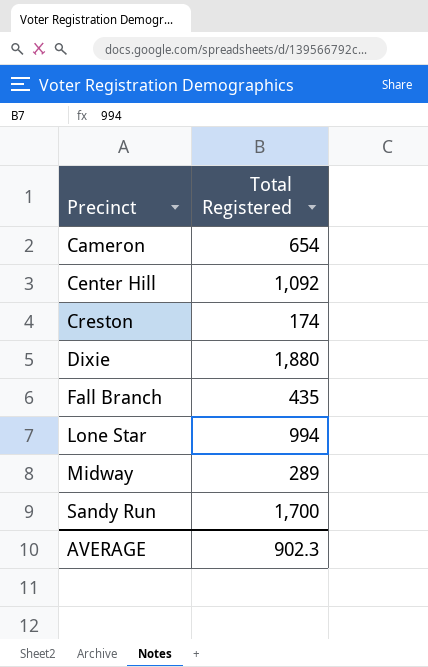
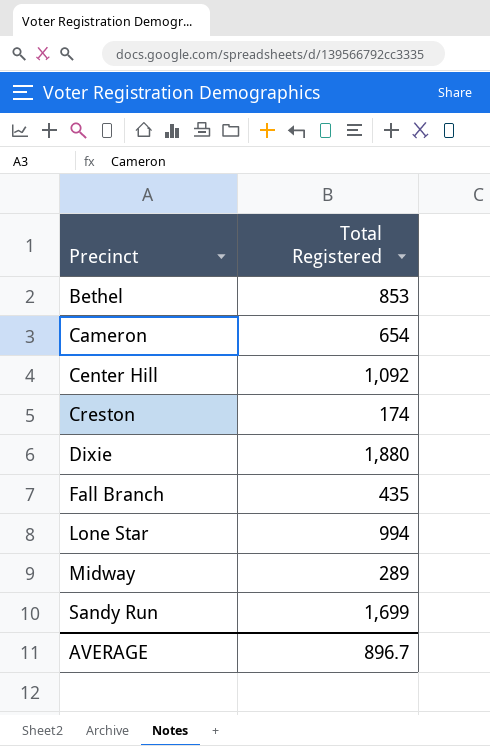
row Bethel: none -> 853
Sandy Run | Total Registered: 1,700 -> 1,699
AVERAGE | Total Registered: 902.3 -> 896.7

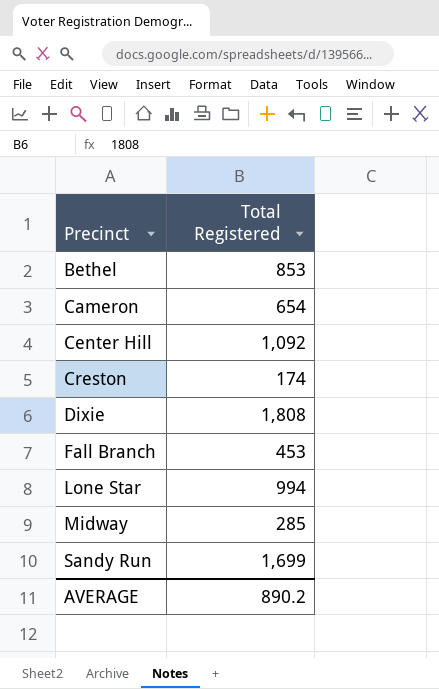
Dixie | Total Registered: 1,880 -> 1,808
Fall Branch | Total Registered: 435 -> 453
Midway | Total Registered: 289 -> 285
AVERAGE | Total Registered: 896.7 -> 890.2

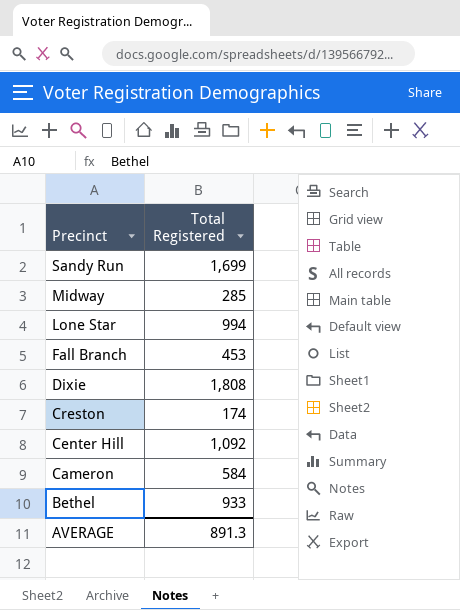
row order: Precinct ascending -> Precinct descending
Cameron | Total Registered: 654 -> 584
Bethel | Total Registered: 853 -> 933
AVERAGE | Total Registered: 890.2 -> 891.3

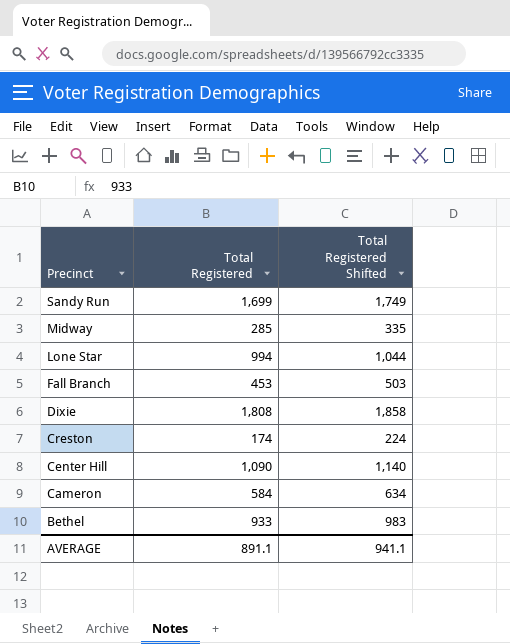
column Total Registered Shifted | formula: none -> [Total Registered] + 50
Center Hill | Total Registered: 1,092 -> 1,090
AVERAGE | Total Registered: 891.3 -> 891.1

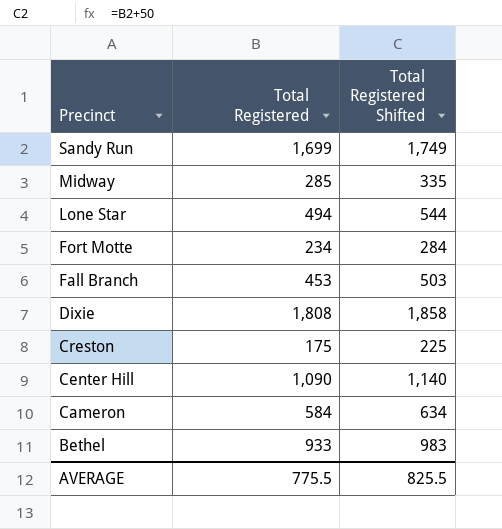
Lone Star | Total Registered: 994 -> 494
Lone Star | Total Registered Shifted: 1,044 -> 544
row Fort Motte: none -> 234 | 284
Creston | Total Registered: 174 -> 175
Creston | Total Registered Shifted: 224 -> 225
AVERAGE | Total Registered: 891.1 -> 775.5
AVERAGE | Total Registered Shifted: 941.1 -> 825.5

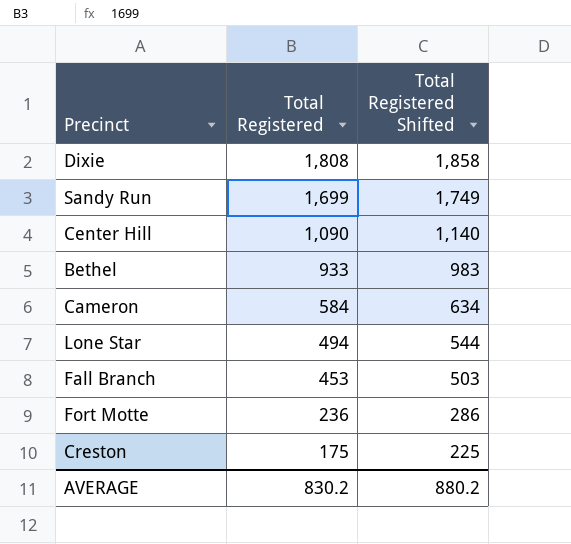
row order: Precinct descending -> Total Registered descending
row Midway: 285 | 335 -> none
Fort Motte | Total Registered: 234 -> 236
Fort Motte | Total Registered Shifted: 284 -> 286
AVERAGE | Total Registered: 775.5 -> 830.2
AVERAGE | Total Registered Shifted: 825.5 -> 880.2

